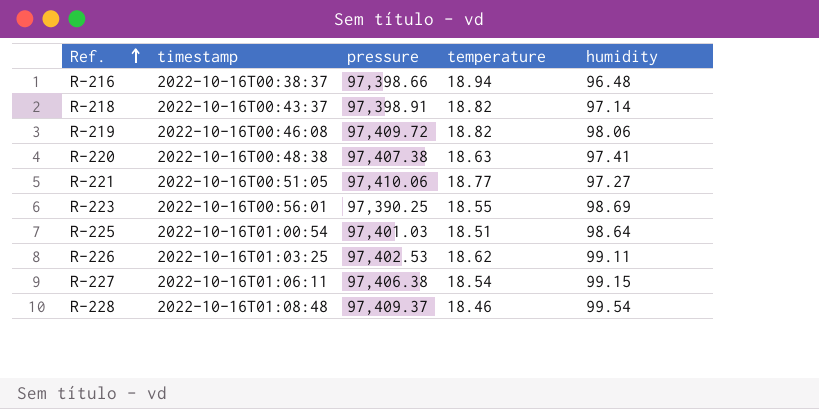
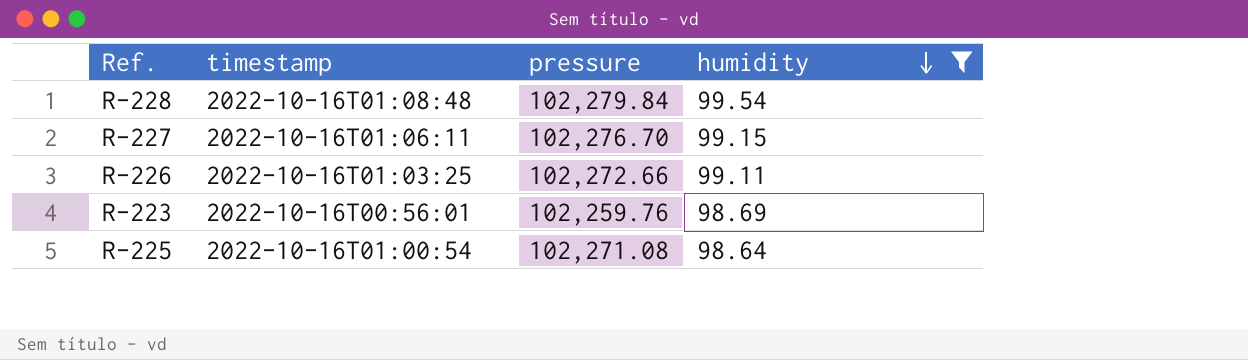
filter: none -> humidity >= 98.64
row order: Ref. ascending -> humidity descending
column temperature | position: 4 -> none
R-228 | pressure: 97,409.37 -> 102,279.84
R-227 | pressure: 97,406.38 -> 102,276.70
R-226 | pressure: 97,402.53 -> 102,272.66
R-223 | pressure: 97,390.25 -> 102,259.76
R-225 | pressure: 97,401.03 -> 102,271.08

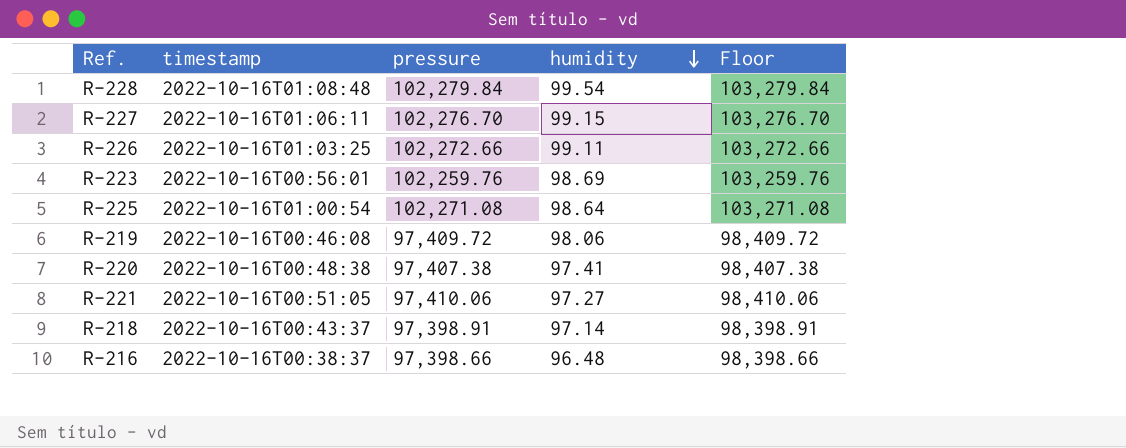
filter: humidity >= 98.64 -> none
column Floor | formula: none -> [pressure] + 1000

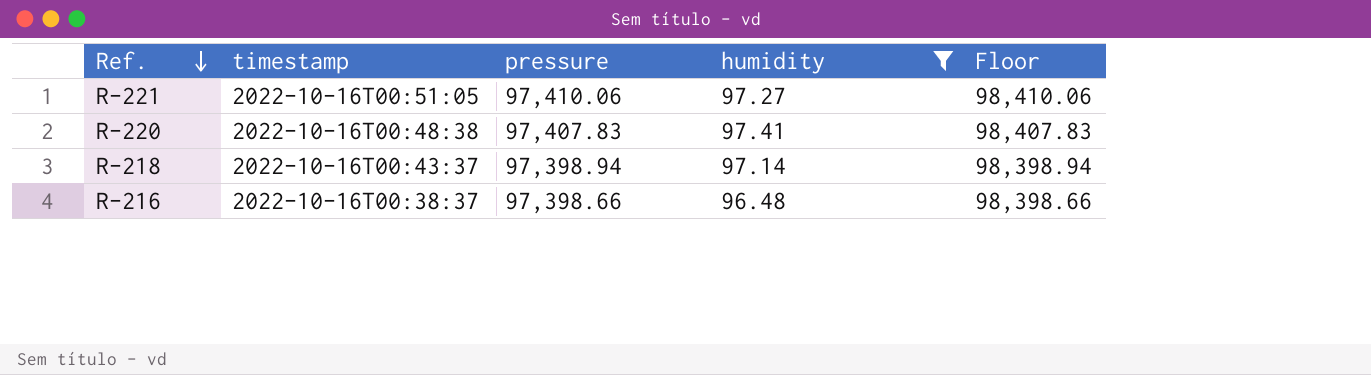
filter: none -> humidity <= 97.41
row order: humidity descending -> Ref. descending
R-220 | pressure: 97,407.38 -> 97,407.83
R-220 | Floor: 98,407.38 -> 98,407.83
R-218 | pressure: 97,398.91 -> 97,398.94
R-218 | Floor: 98,398.91 -> 98,398.94

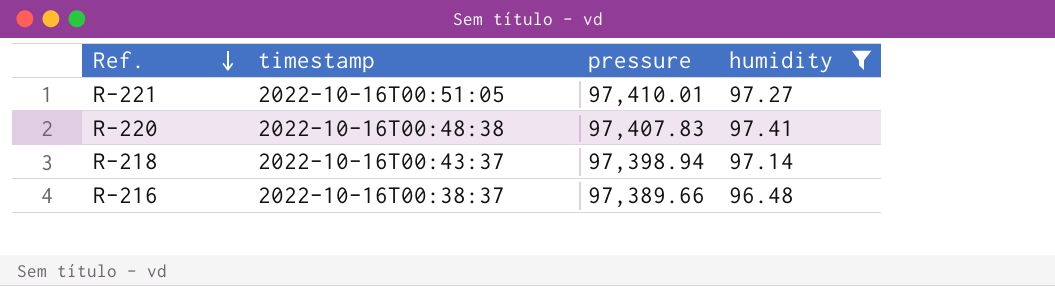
column Floor | formula: [pressure] + 1000 -> none
R-221 | pressure: 97,410.06 -> 97,410.01
R-216 | pressure: 97,398.66 -> 97,389.66

